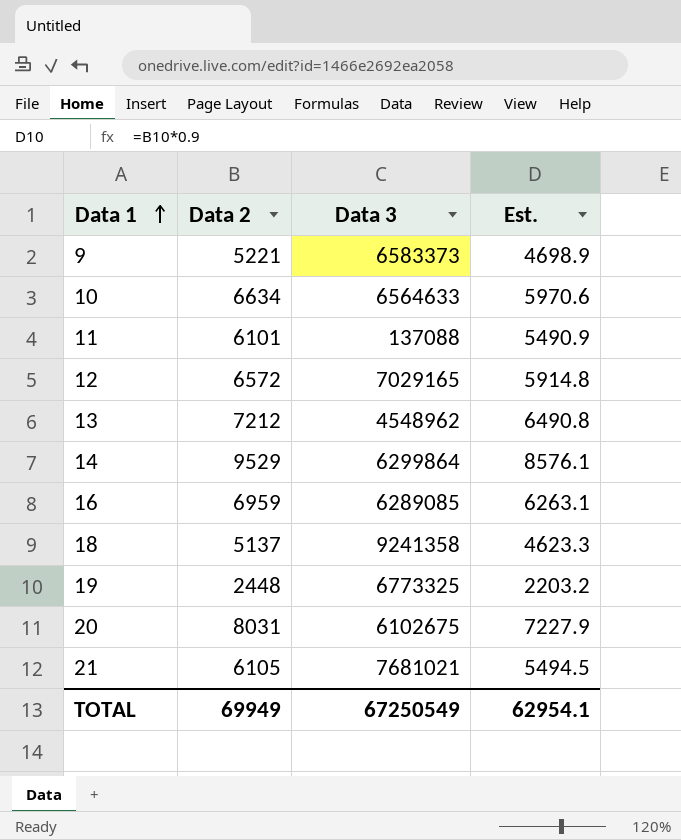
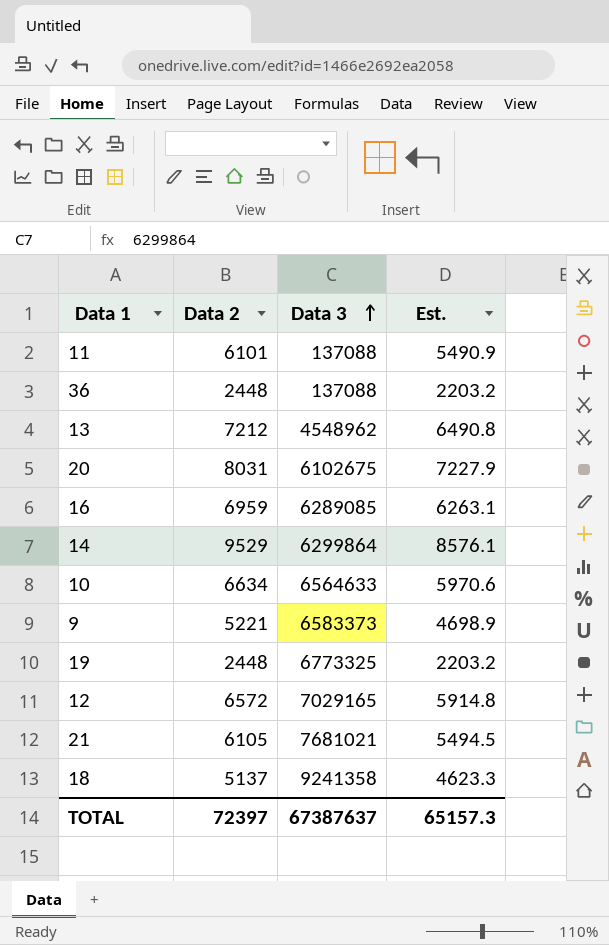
row order: Data 1 ascending -> Data 3 ascending
row 36: none -> 2448 | 137088 | 2203.2
TOTAL | Data 2: 69949 -> 72397
TOTAL | Data 3: 67250549 -> 67387637
TOTAL | Est.: 62954.1 -> 65157.3

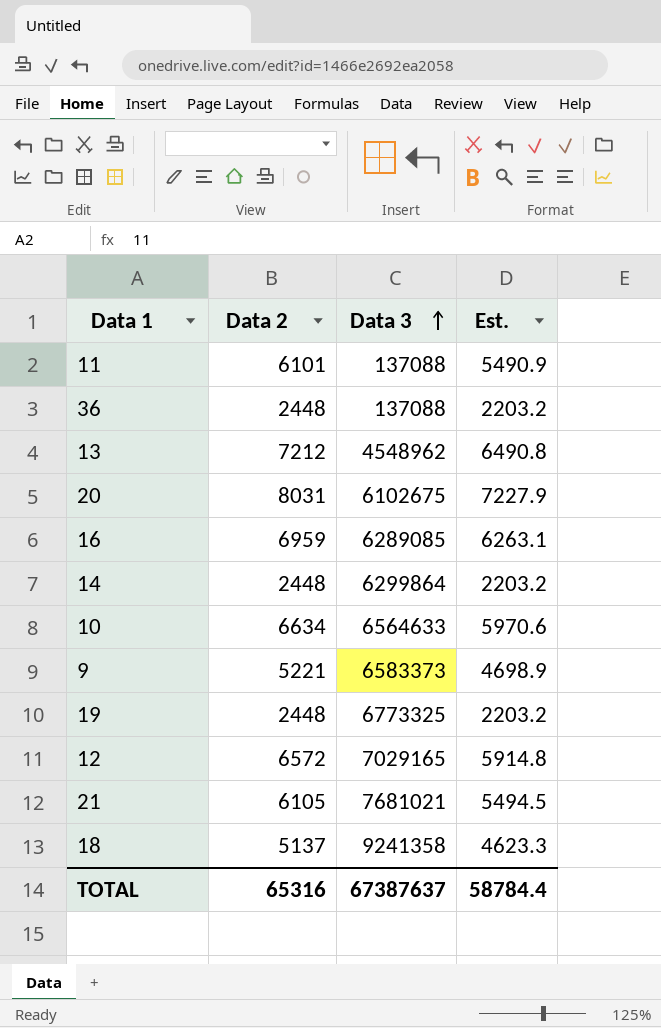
14 | Data 2: 9529 -> 2448
14 | Est.: 8576.1 -> 2203.2
TOTAL | Data 2: 72397 -> 65316
TOTAL | Est.: 65157.3 -> 58784.4

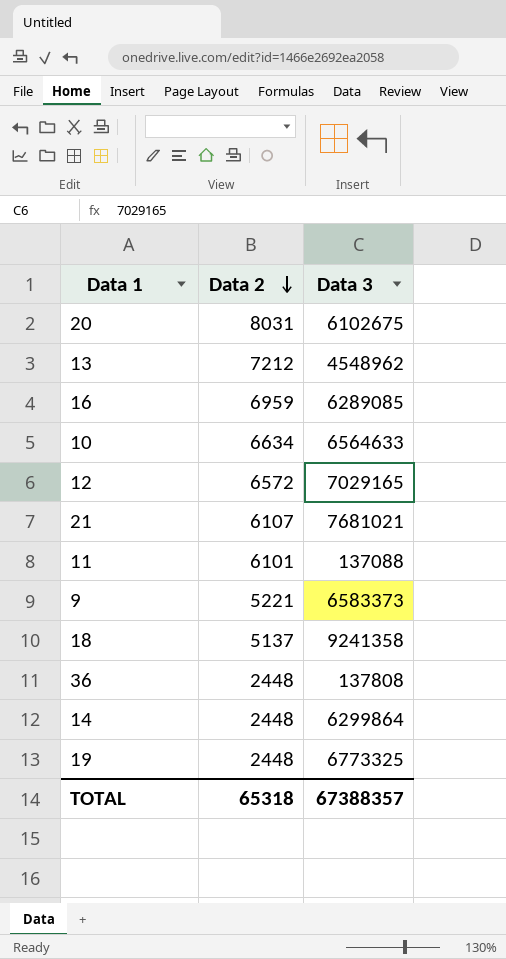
row order: Data 3 ascending -> Data 2 descending
column Est. | formula: [Data 2] * 0.9 -> none
21 | Data 2: 6105 -> 6107
36 | Data 3: 137088 -> 137808
TOTAL | Data 2: 65316 -> 65318
TOTAL | Data 3: 67387637 -> 67388357

